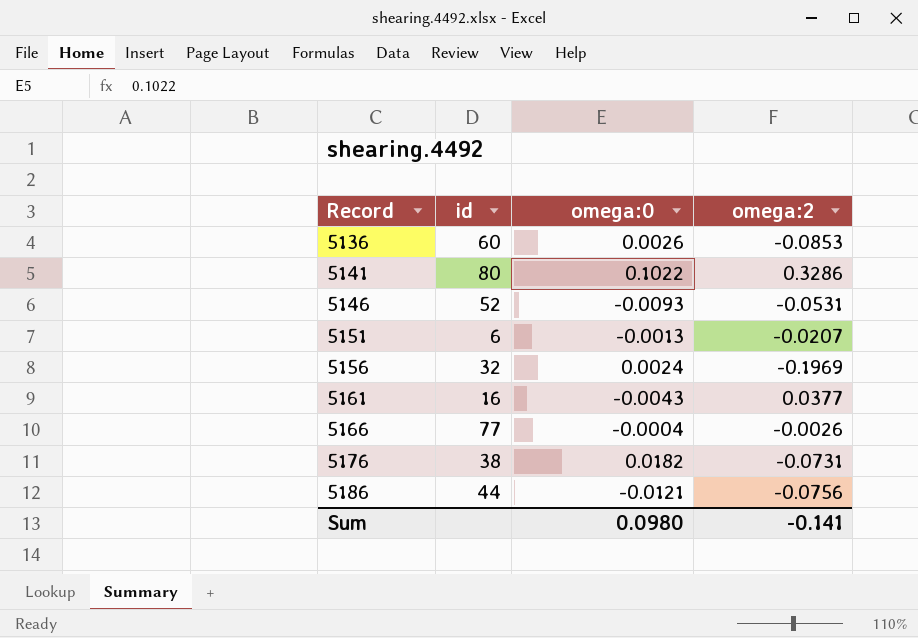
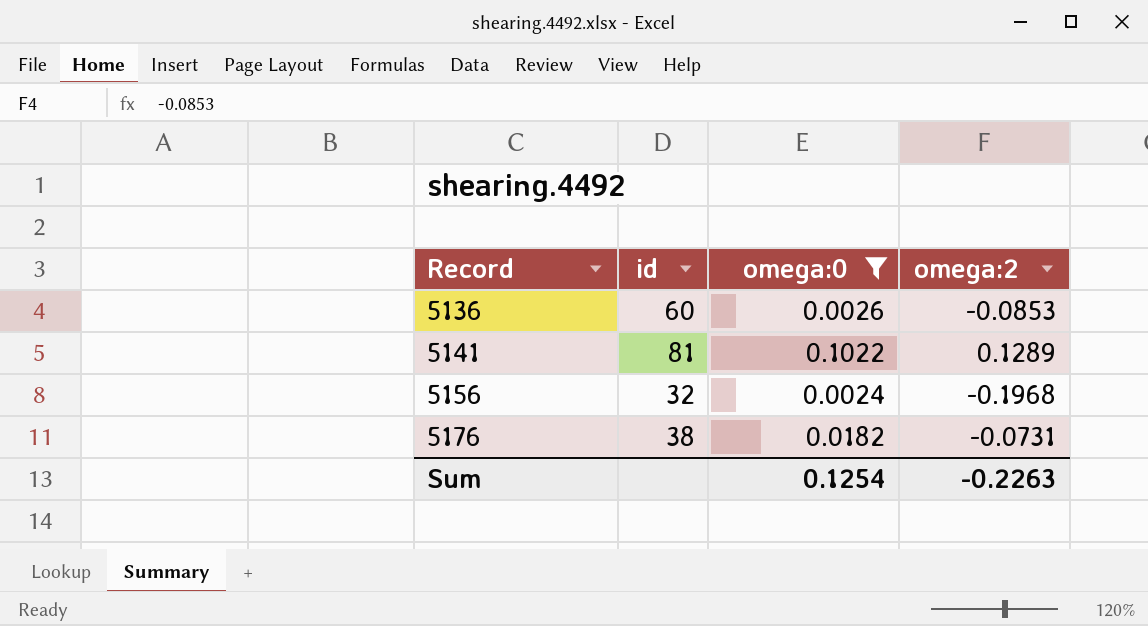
filter: none -> omega:0 >= 0.0024
5141 | id: 80 -> 81
5141 | omega:2: 0.3286 -> 0.1289
5156 | omega:2: -0.1969 -> -0.1968
Sum | omega:0: 0.0980 -> 0.1254
Sum | omega:2: -0.141 -> -0.2263

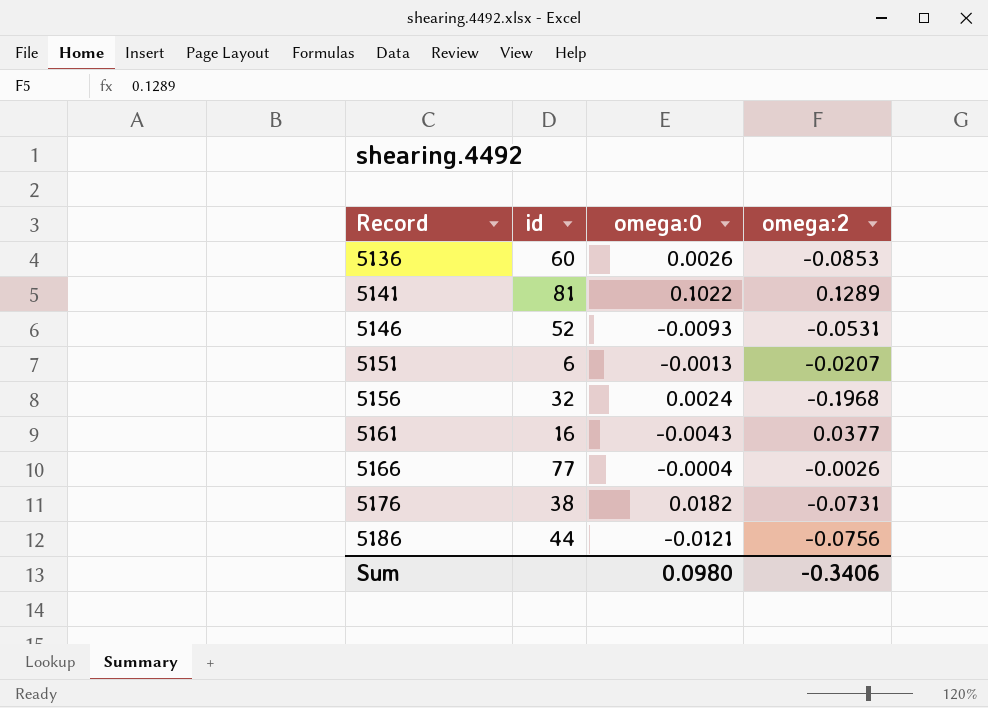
filter: omega:0 >= 0.0024 -> none
Sum | omega:0: 0.1254 -> 0.0980
Sum | omega:2: -0.2263 -> -0.3406

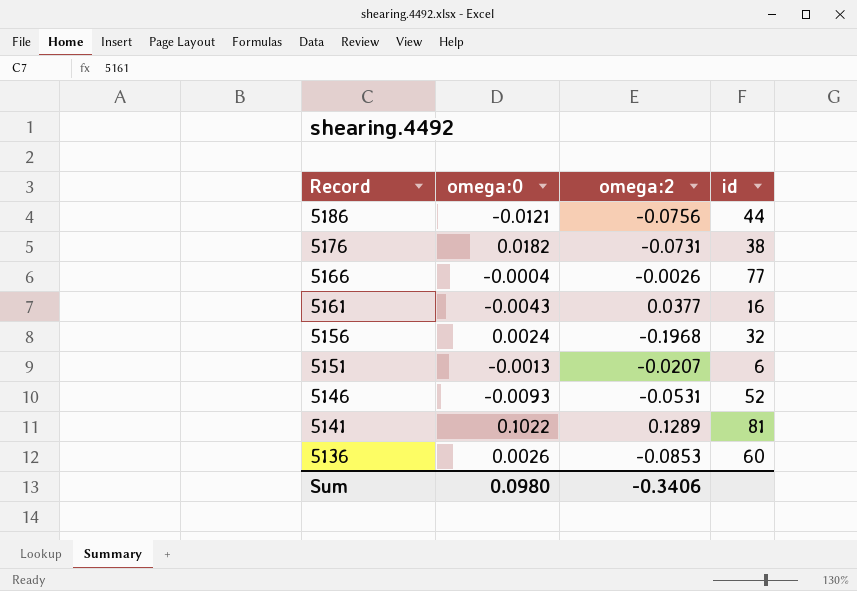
row order: Record ascending -> Record descending
column id | position: 2 -> 4

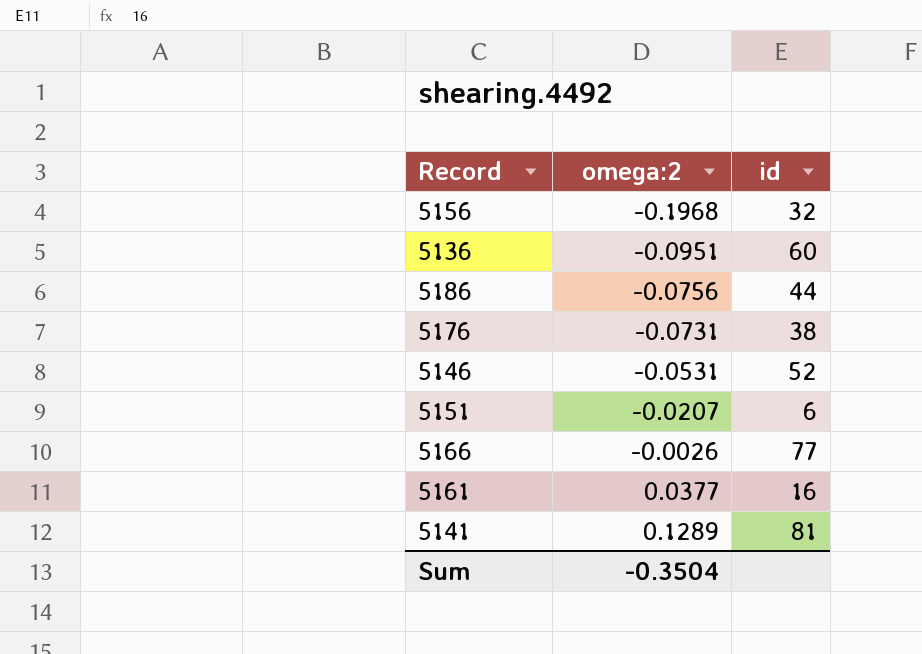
row order: Record descending -> omega:2 ascending
column omega:0 | position: 2 -> none
5136 | omega:2: -0.0853 -> -0.0951
Sum | omega:2: -0.3406 -> -0.3504

